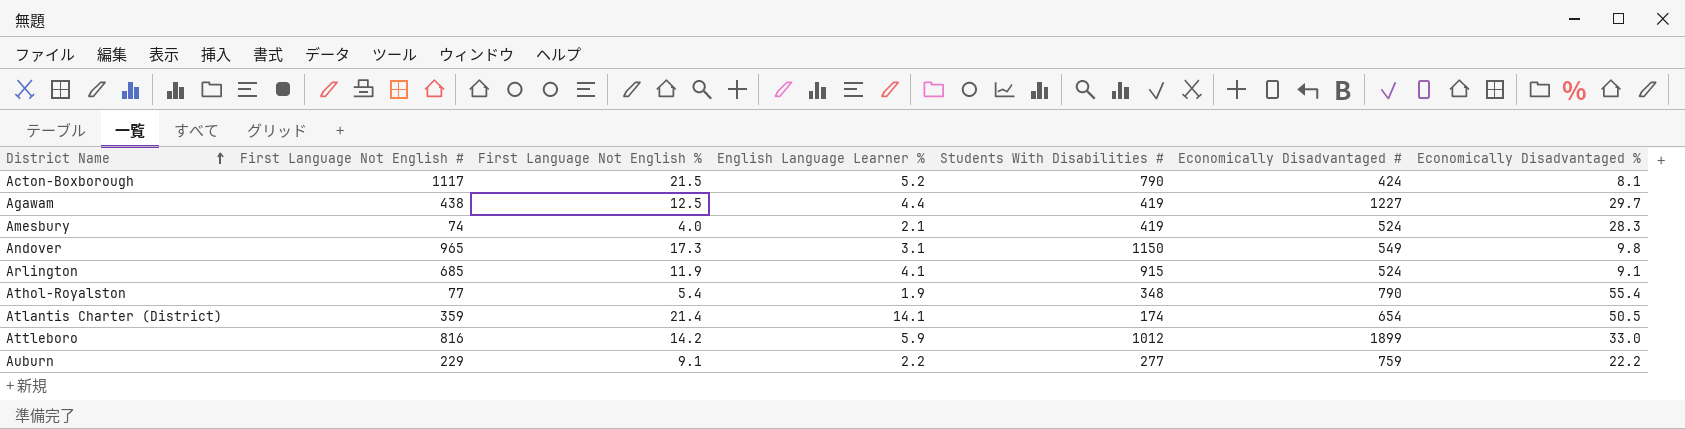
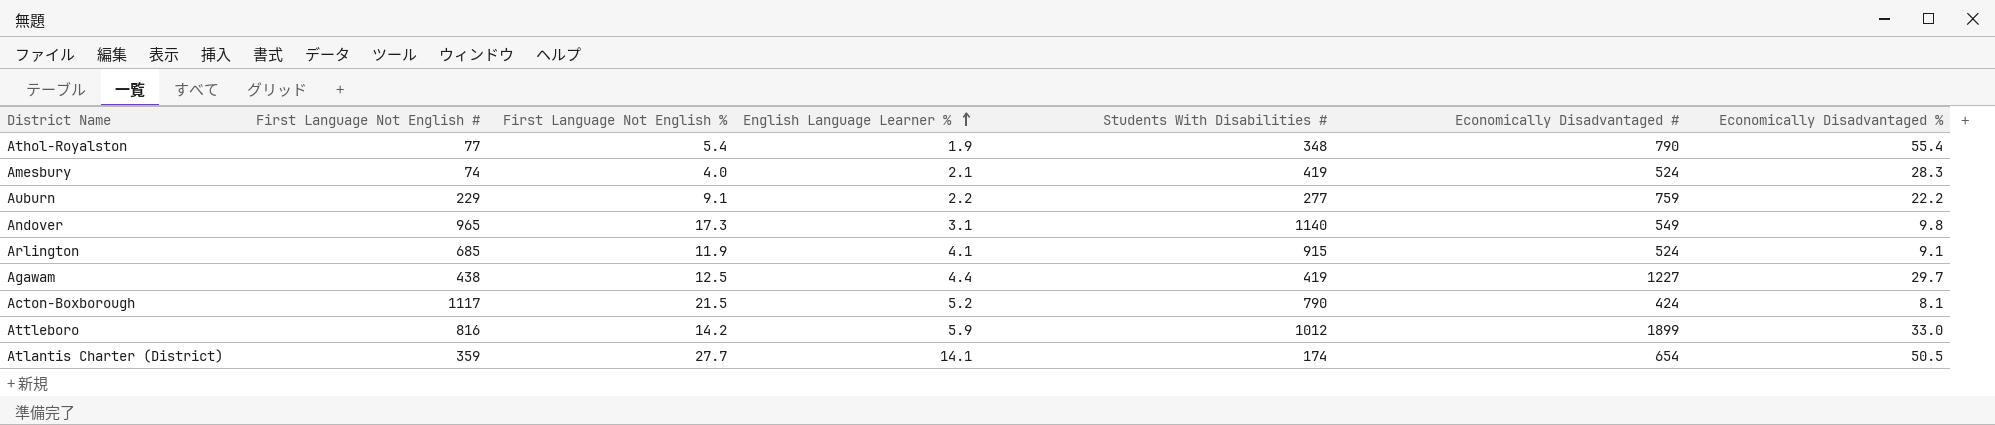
row order: District Name ascending -> English Language Learner % ascending
Andover | Students With Disabilities #: 1150 -> 1140
Atlantis Charter (District) | First Language Not English %: 21.4 -> 27.7

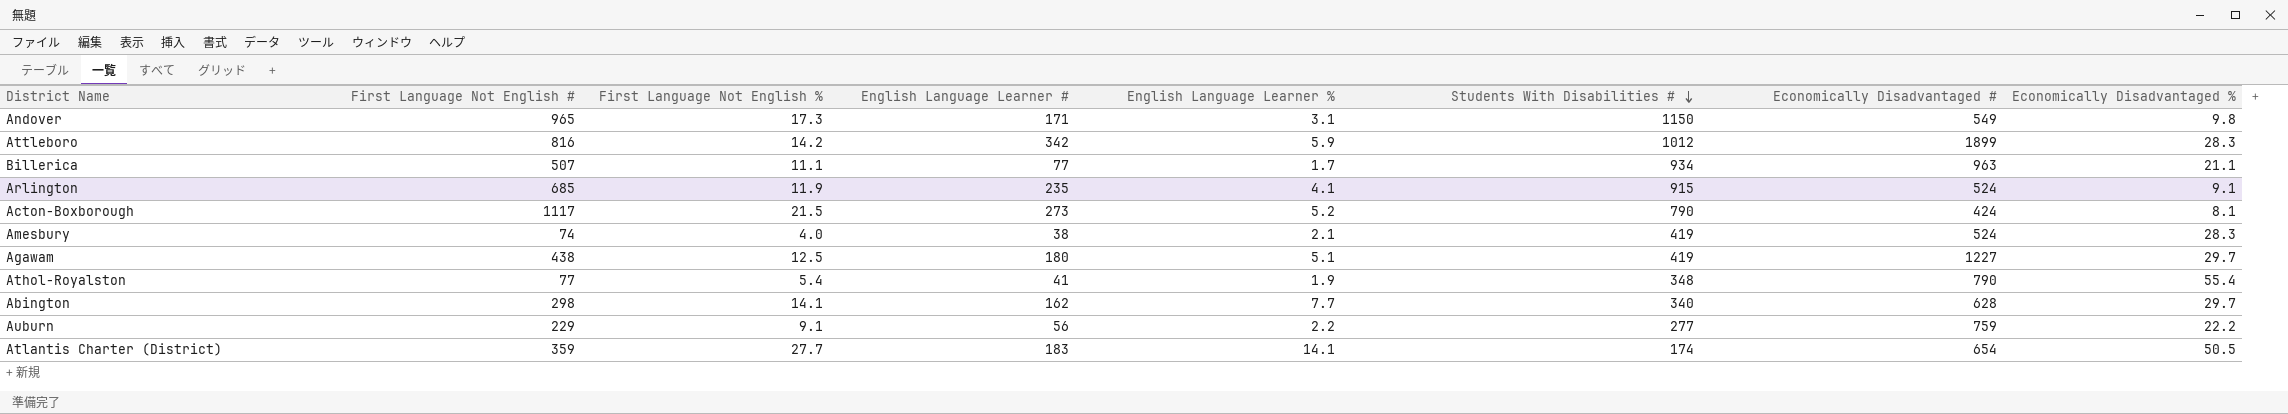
row order: English Language Learner % ascending -> Students With Disabilities # descending
column English Language Learner # | position: none -> 4
Andover | Students With Disabilities #: 1140 -> 1150
Attleboro | Economically Disadvantaged %: 33.0 -> 28.3
row Billerica: none -> 507 | 11.1 | 77 | 1.7 | 934 | 963 | 21.1
Agawam | English Language Learner %: 4.4 -> 5.1
row Abington: none -> 298 | 14.1 | 162 | 7.7 | 340 | 628 | 29.7

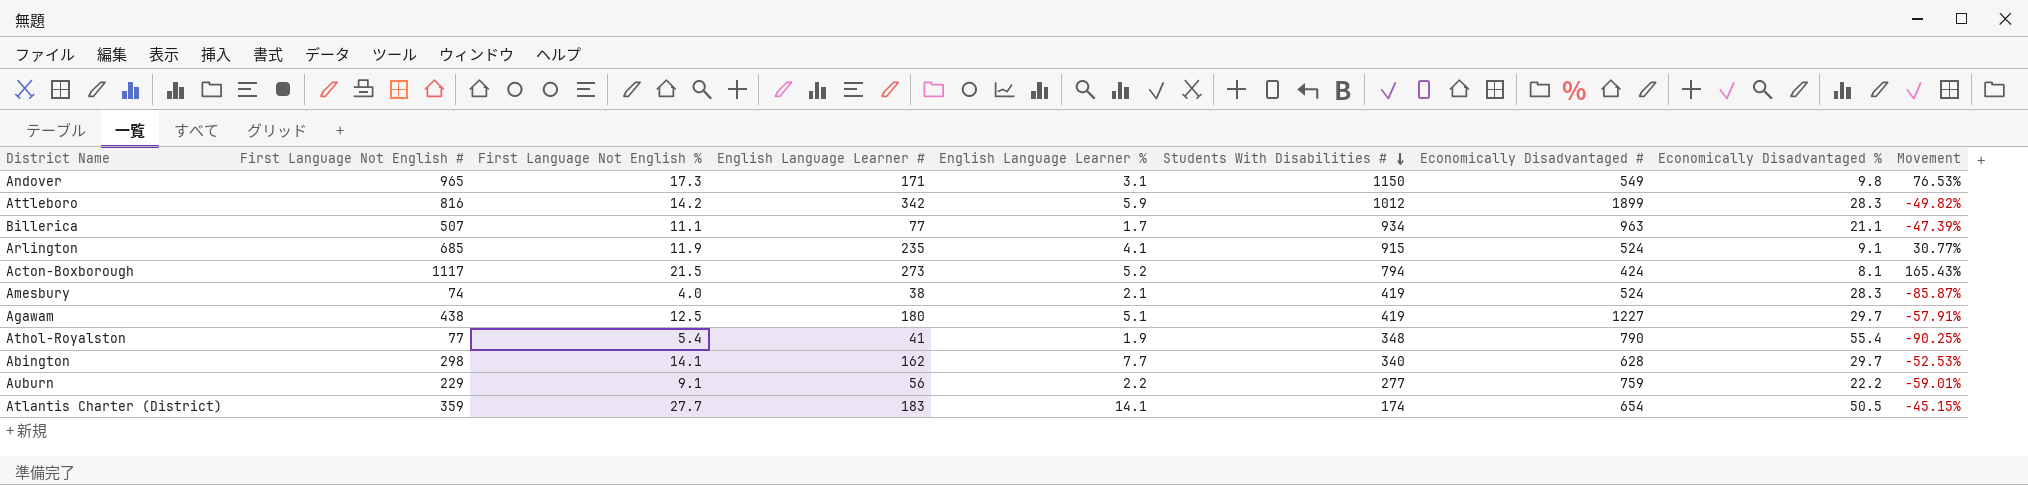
column Movement | formula: none -> ([First Language Not English %] - [Economically Disadvantaged %]) / [Economically Disadvantaged %]
Acton-Boxborough | Students With Disabilities #: 790 -> 794

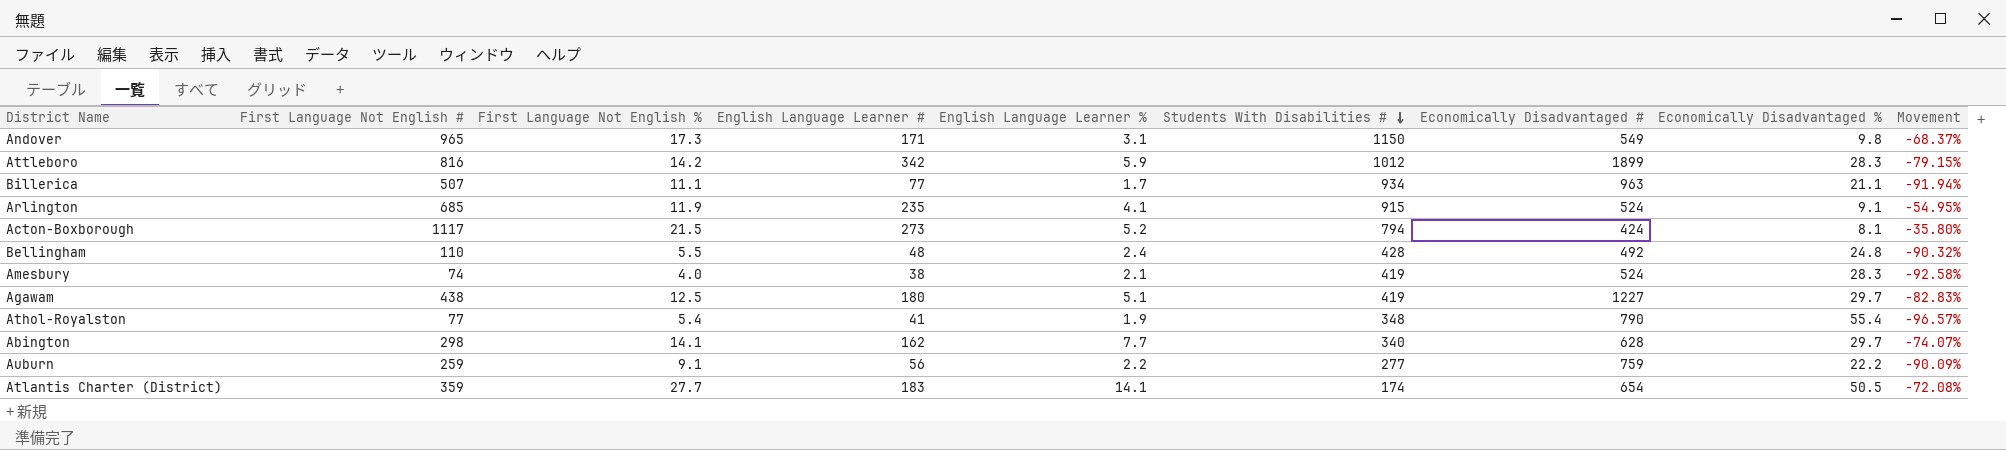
column Movement | formula: ([First Language Not English %] - [Economically Disadvantaged %]) / [Economically Disadvantaged %] -> ([English Language Learner %] - [Economically Disadvantaged %]) / [Economically Disadvantaged %]
row Bellingham: none -> 110 | 5.5 | 48 | 2.4 | 428 | 492 | 24.8 | -90.32%
Auburn | First Language Not English #: 229 -> 259

